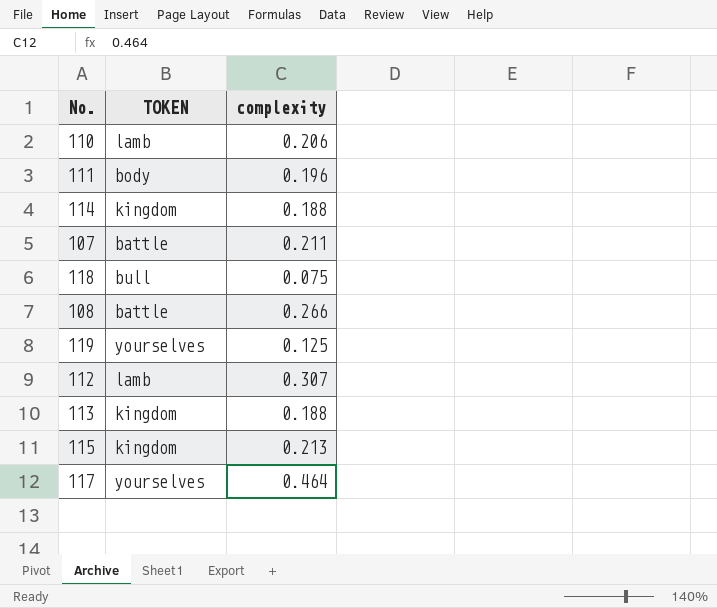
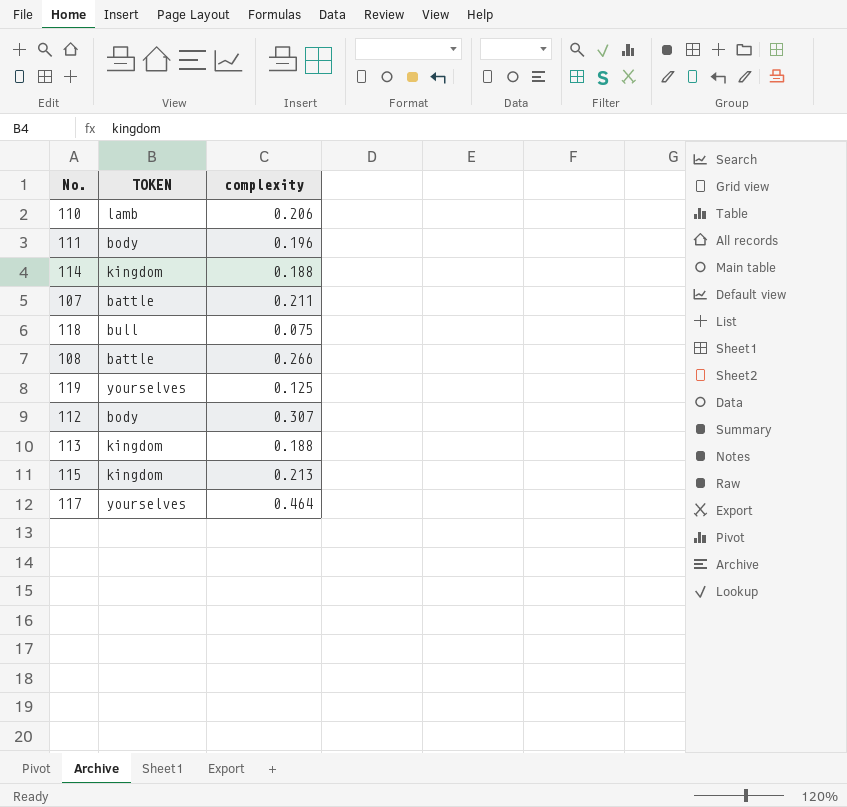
112 | TOKEN: lamb -> body

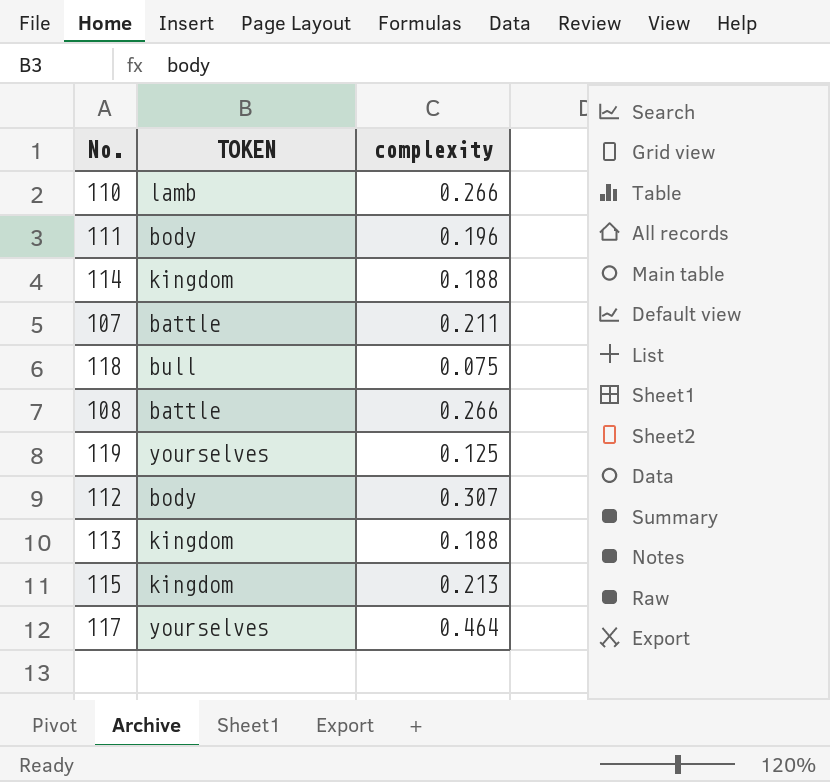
110 | complexity: 0.206 -> 0.266

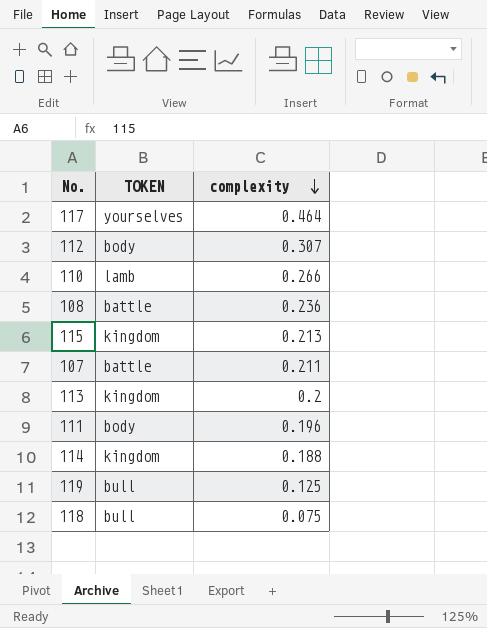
row order: none -> complexity descending
108 | complexity: 0.266 -> 0.236
113 | complexity: 0.188 -> 0.2
119 | TOKEN: yourselves -> bull

